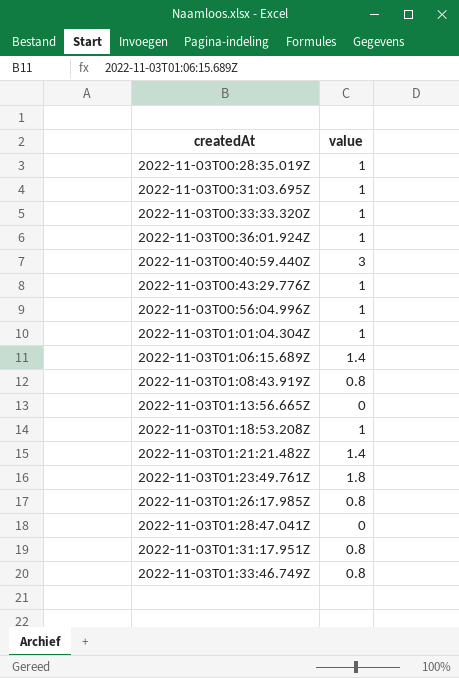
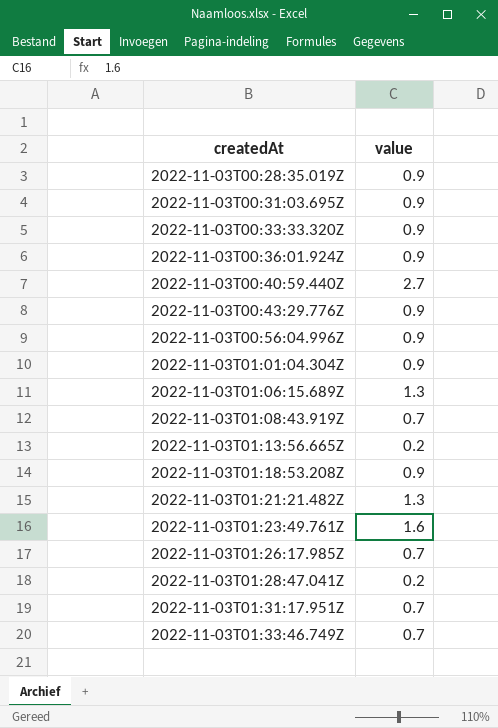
2022-11-03T00:28:35.019Z | value: 1 -> 0.9
2022-11-03T00:31:03.695Z | value: 1 -> 0.9
2022-11-03T00:33:33.320Z | value: 1 -> 0.9
2022-11-03T00:36:01.924Z | value: 1 -> 0.9
2022-11-03T00:40:59.440Z | value: 3 -> 2.7
2022-11-03T00:43:29.776Z | value: 1 -> 0.9
2022-11-03T00:56:04.996Z | value: 1 -> 0.9
2022-11-03T01:01:04.304Z | value: 1 -> 0.9
2022-11-03T01:06:15.689Z | value: 1.4 -> 1.3
2022-11-03T01:08:43.919Z | value: 0.8 -> 0.7
2022-11-03T01:13:56.665Z | value: 0 -> 0.2
2022-11-03T01:18:53.208Z | value: 1 -> 0.9
2022-11-03T01:21:21.482Z | value: 1.4 -> 1.3
2022-11-03T01:23:49.761Z | value: 1.8 -> 1.6
2022-11-03T01:26:17.985Z | value: 0.8 -> 0.7
2022-11-03T01:28:47.041Z | value: 0 -> 0.2
2022-11-03T01:31:17.951Z | value: 0.8 -> 0.7
2022-11-03T01:33:46.749Z | value: 0.8 -> 0.7

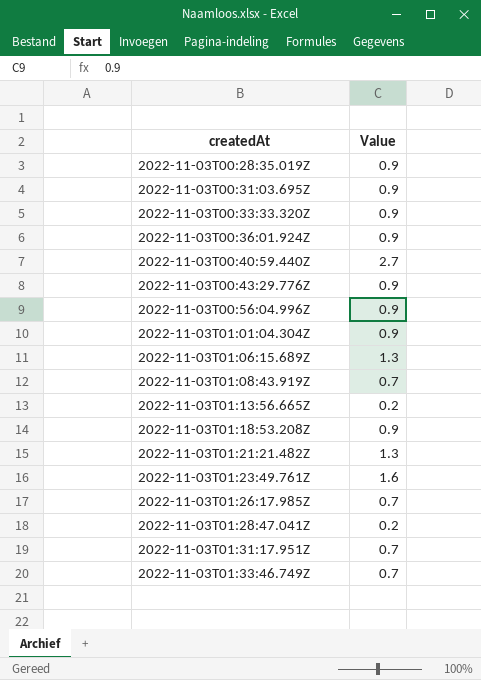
column name: value -> Value

